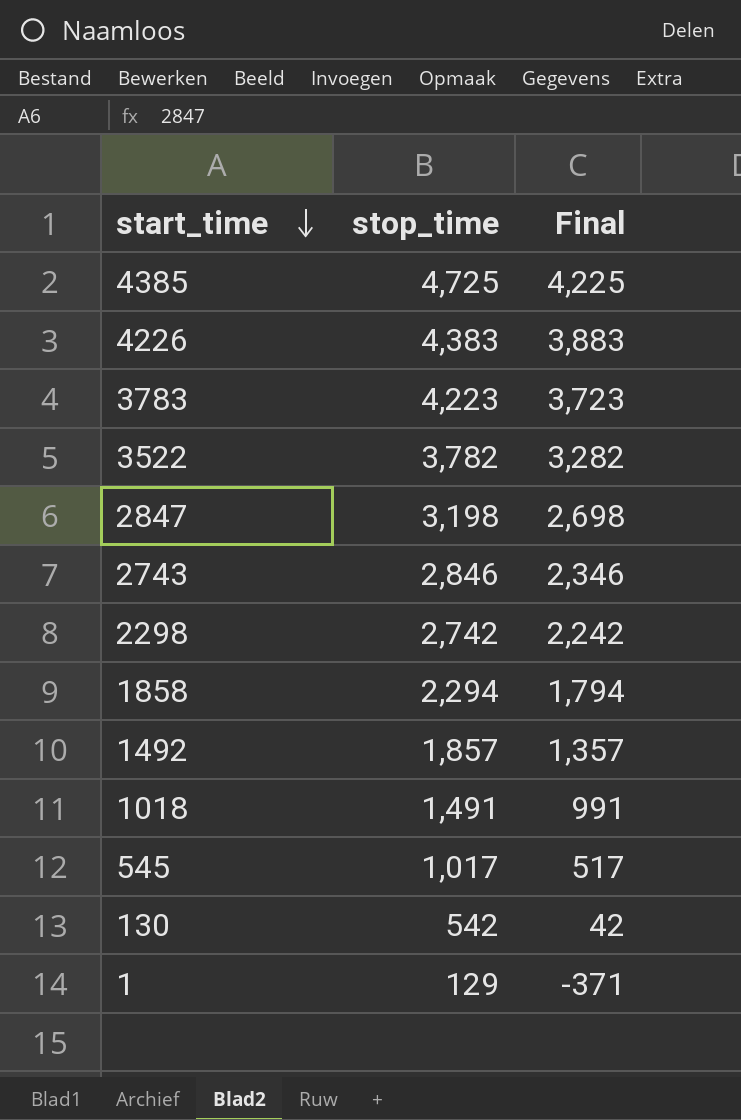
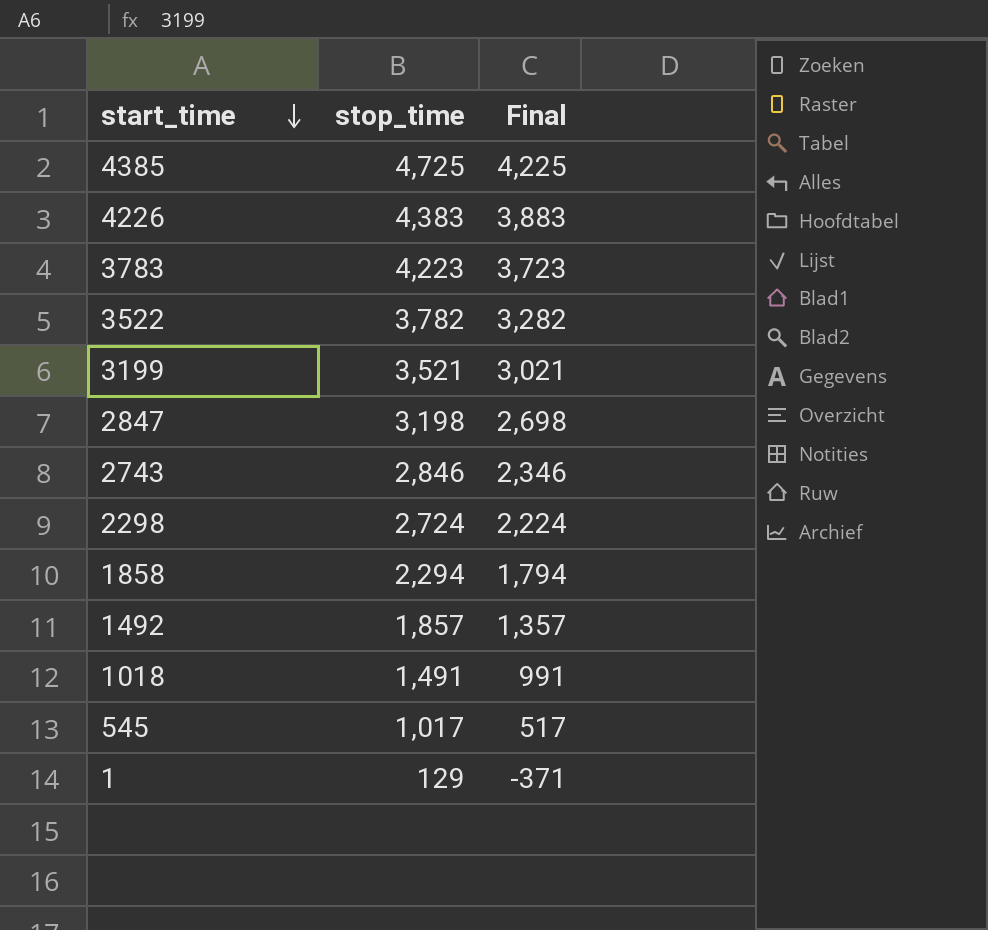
row 130: 542 | 42 -> none
row 3199: none -> 3,521 | 3,021
2298 | stop_time: 2,742 -> 2,724
2298 | Final: 2,242 -> 2,224

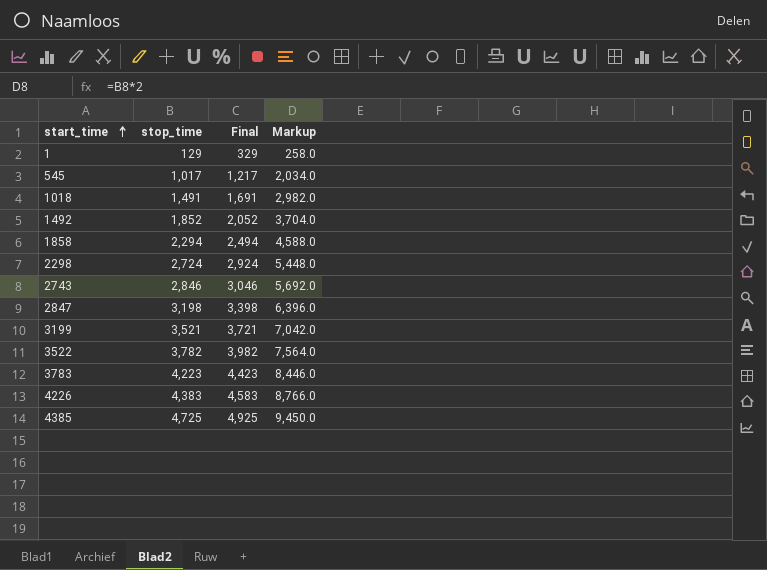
row order: start_time descending -> start_time ascending
column Final | formula: [stop_time] - 500 -> [stop_time] + 200
column Markup | formula: none -> [stop_time] * 2
1492 | stop_time: 1,857 -> 1,852

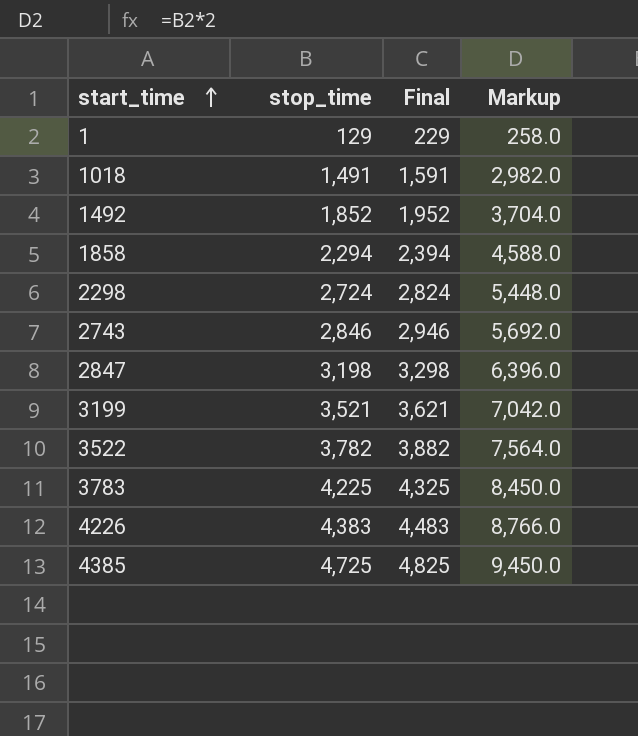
column Final | formula: [stop_time] + 200 -> [stop_time] + 100
row 545: 1,017 | 1,217 | 2,034.0 -> none
3783 | stop_time: 4,223 -> 4,225
3783 | Markup: 8,446.0 -> 8,450.0

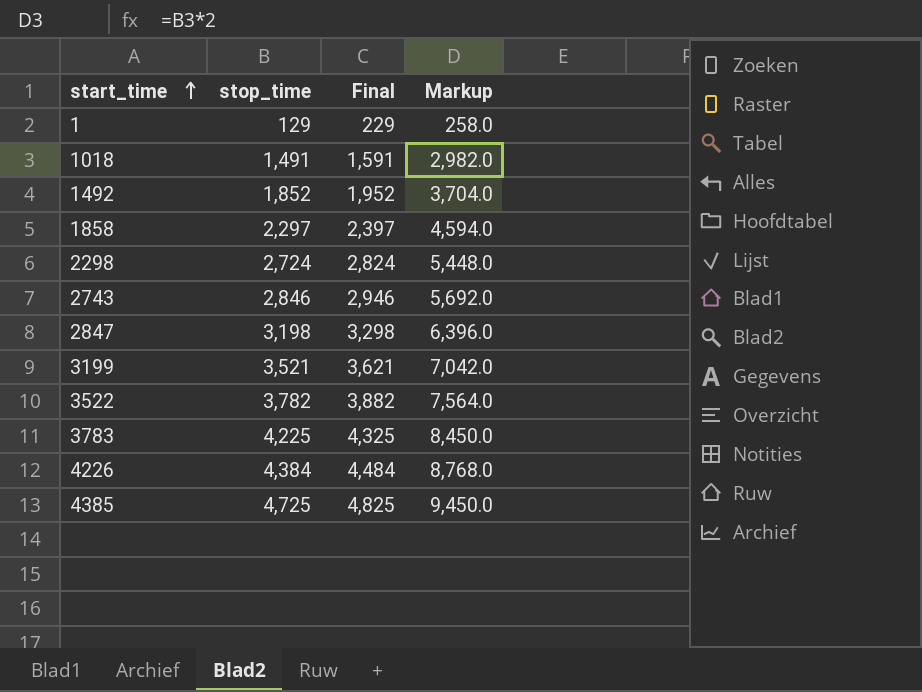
1858 | stop_time: 2,294 -> 2,297
1858 | Final: 2,394 -> 2,397
1858 | Markup: 4,588.0 -> 4,594.0
4226 | stop_time: 4,383 -> 4,384
4226 | Final: 4,483 -> 4,484
4226 | Markup: 8,766.0 -> 8,768.0

